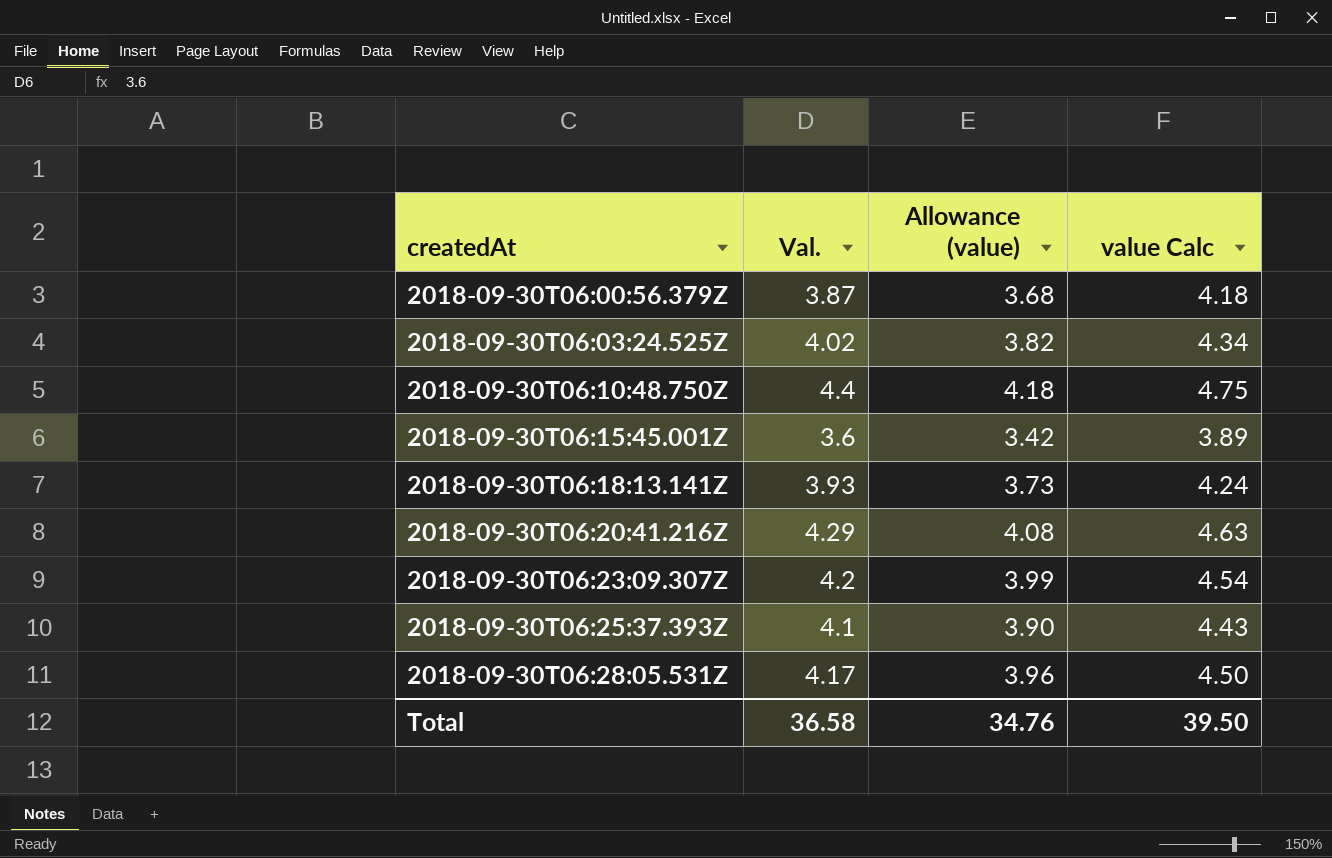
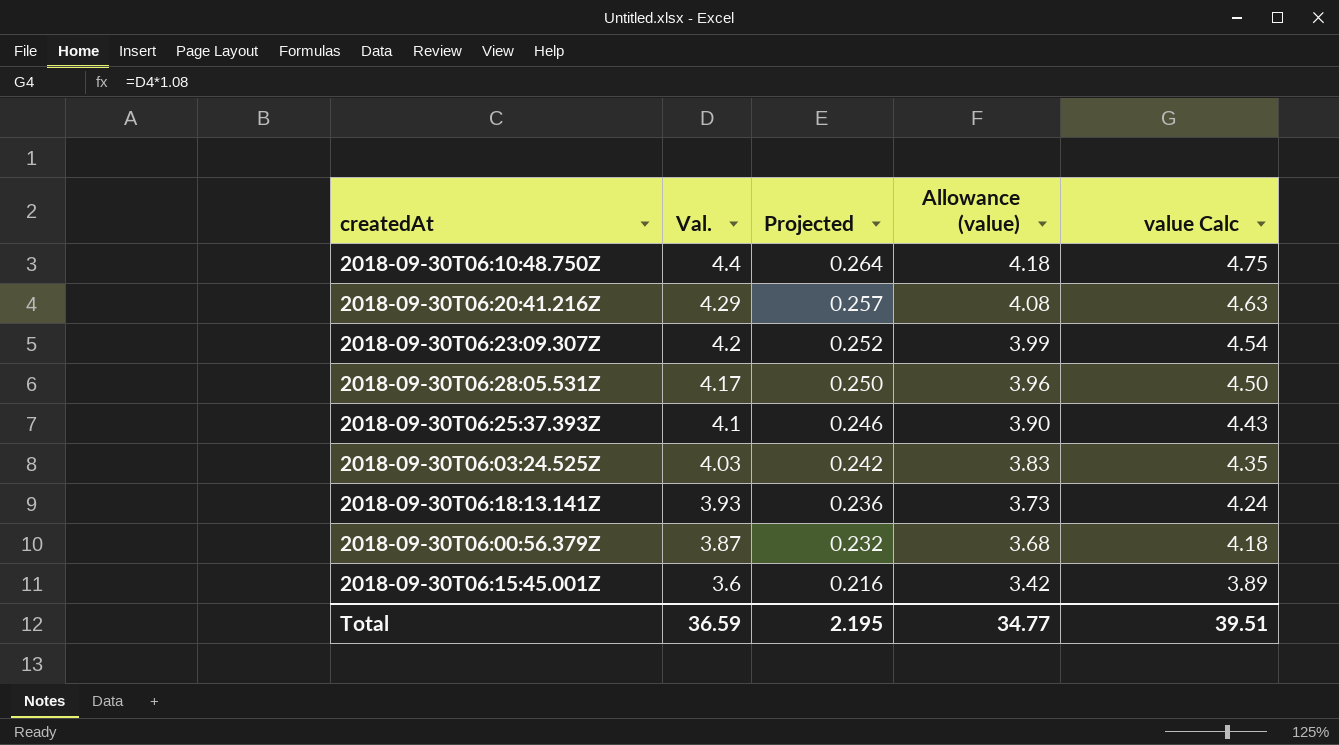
row order: createdAt ascending -> Val. descending
column Projected | formula: none -> [Val.] * 0.06
2018-09-30T06:03:24.525Z | Val.: 4.02 -> 4.03
2018-09-30T06:03:24.525Z | Allowance (value): 3.82 -> 3.83
2018-09-30T06:03:24.525Z | value Calc: 4.34 -> 4.35
Total | Val.: 36.58 -> 36.59
Total | Allowance (value): 34.76 -> 34.77
Total | value Calc: 39.50 -> 39.51

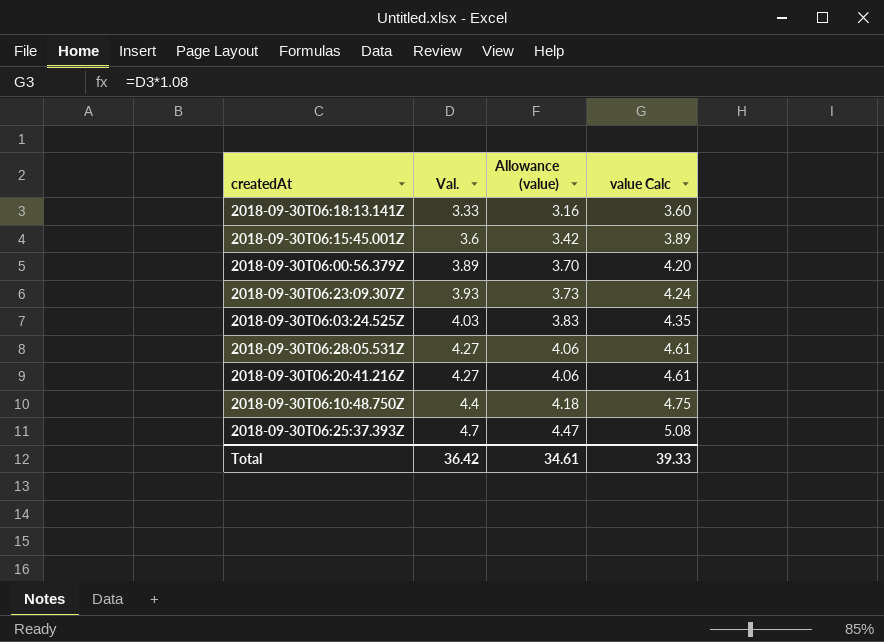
row order: Val. descending -> Val. ascending
column Projected | formula: [Val.] * 0.06 -> none
2018-09-30T06:18:13.141Z | Val.: 3.93 -> 3.33
2018-09-30T06:18:13.141Z | Allowance (value): 3.73 -> 3.16
2018-09-30T06:18:13.141Z | value Calc: 4.24 -> 3.60
2018-09-30T06:00:56.379Z | Val.: 3.87 -> 3.89
2018-09-30T06:00:56.379Z | Allowance (value): 3.68 -> 3.70
2018-09-30T06:00:56.379Z | value Calc: 4.18 -> 4.20
2018-09-30T06:23:09.307Z | Val.: 4.2 -> 3.93
2018-09-30T06:23:09.307Z | Allowance (value): 3.99 -> 3.73
2018-09-30T06:23:09.307Z | value Calc: 4.54 -> 4.24
2018-09-30T06:28:05.531Z | Val.: 4.17 -> 4.27
2018-09-30T06:28:05.531Z | Allowance (value): 3.96 -> 4.06
2018-09-30T06:28:05.531Z | value Calc: 4.50 -> 4.61
2018-09-30T06:20:41.216Z | Val.: 4.29 -> 4.27
2018-09-30T06:20:41.216Z | Allowance (value): 4.08 -> 4.06
2018-09-30T06:20:41.216Z | value Calc: 4.63 -> 4.61
2018-09-30T06:25:37.393Z | Val.: 4.1 -> 4.7
2018-09-30T06:25:37.393Z | Allowance (value): 3.90 -> 4.47
2018-09-30T06:25:37.393Z | value Calc: 4.43 -> 5.08
Total | Val.: 36.59 -> 36.42
Total | Allowance (value): 34.77 -> 34.61
Total | value Calc: 39.51 -> 39.33

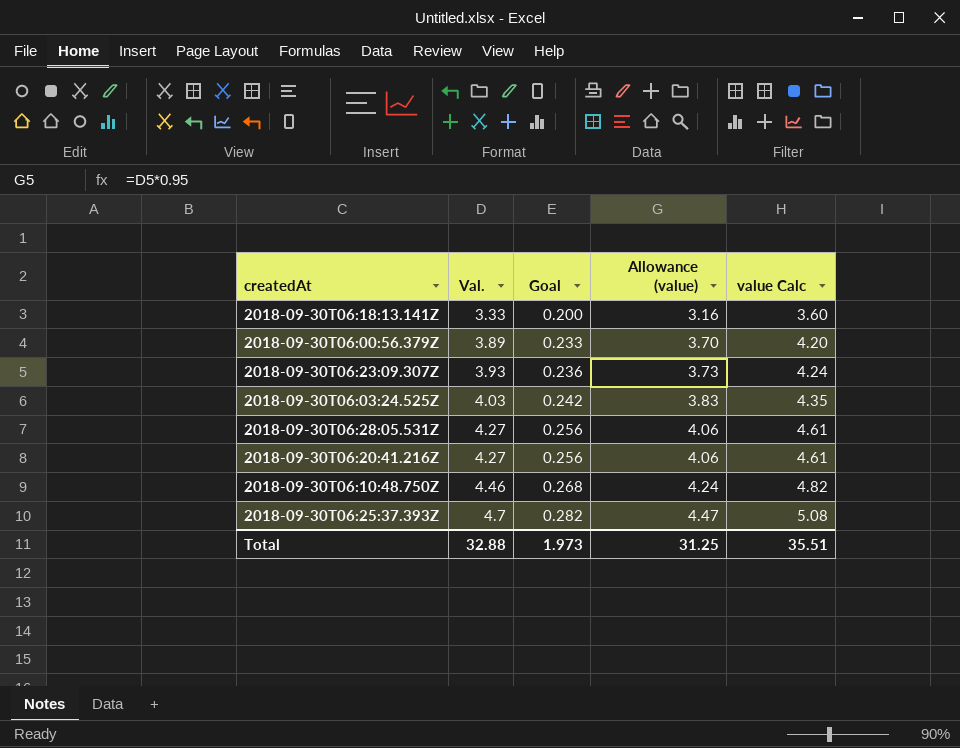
column Goal | formula: none -> [Val.] * 0.06
row 2018-09-30T06:15:45.001Z: 3.6 | 3.42 | 3.89 -> none
2018-09-30T06:10:48.750Z | Val.: 4.4 -> 4.46
2018-09-30T06:10:48.750Z | Allowance (value): 4.18 -> 4.24
2018-09-30T06:10:48.750Z | value Calc: 4.75 -> 4.82
Total | Val.: 36.42 -> 32.88
Total | Allowance (value): 34.61 -> 31.25
Total | value Calc: 39.33 -> 35.51

